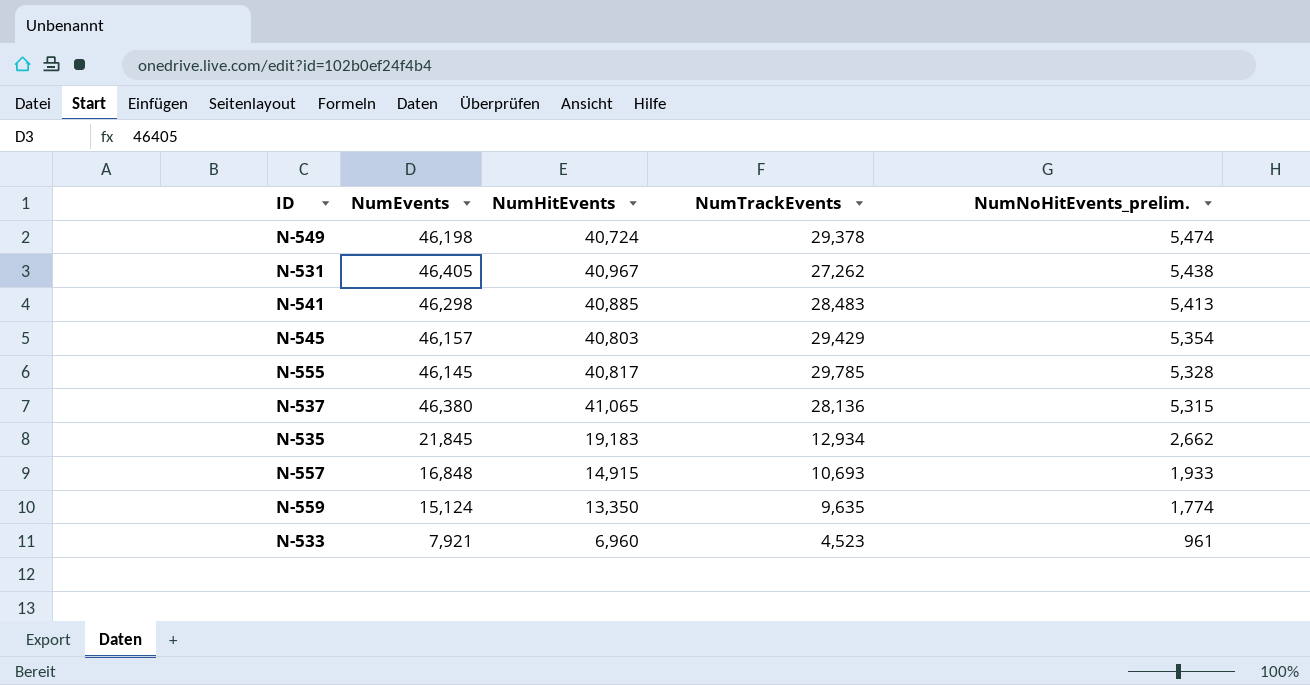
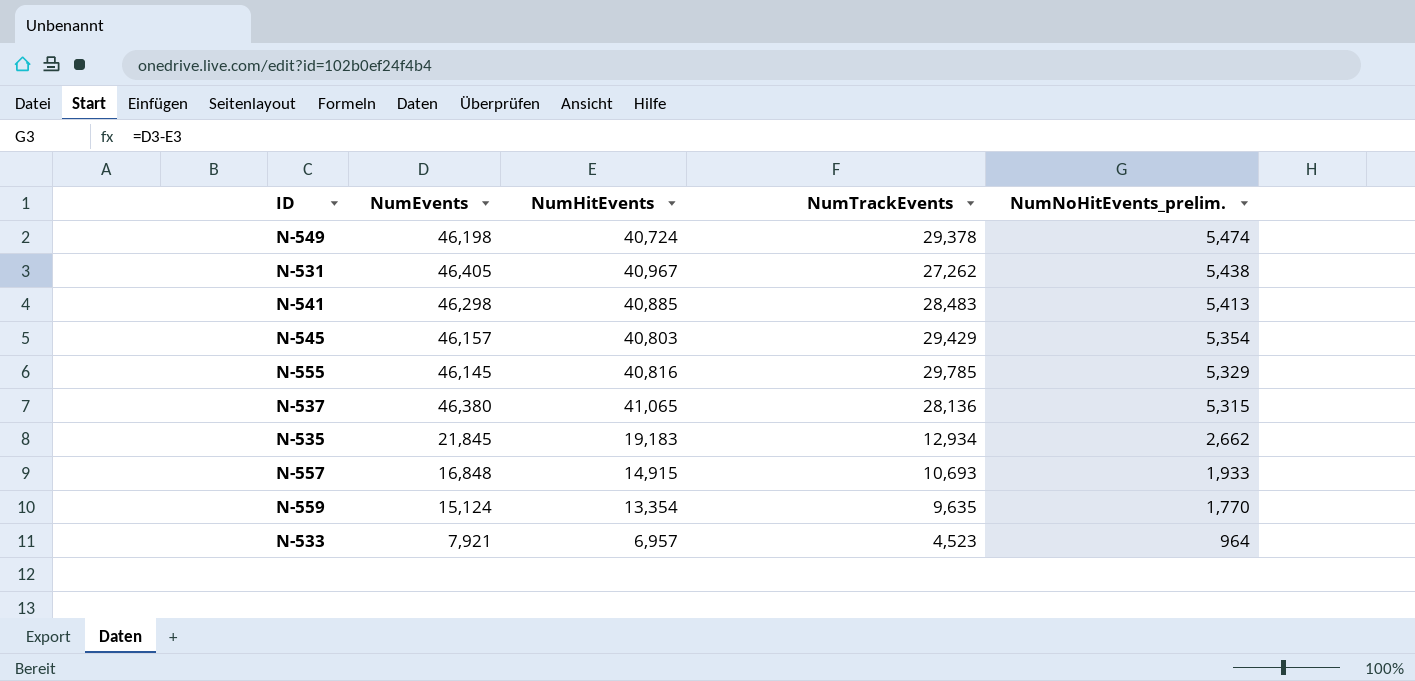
N-555 | NumHitEvents: 40,817 -> 40,816
N-555 | NumNoHitEvents_prelim.: 5,328 -> 5,329
N-559 | NumHitEvents: 13,350 -> 13,354
N-559 | NumNoHitEvents_prelim.: 1,774 -> 1,770
N-533 | NumHitEvents: 6,960 -> 6,957
N-533 | NumNoHitEvents_prelim.: 961 -> 964

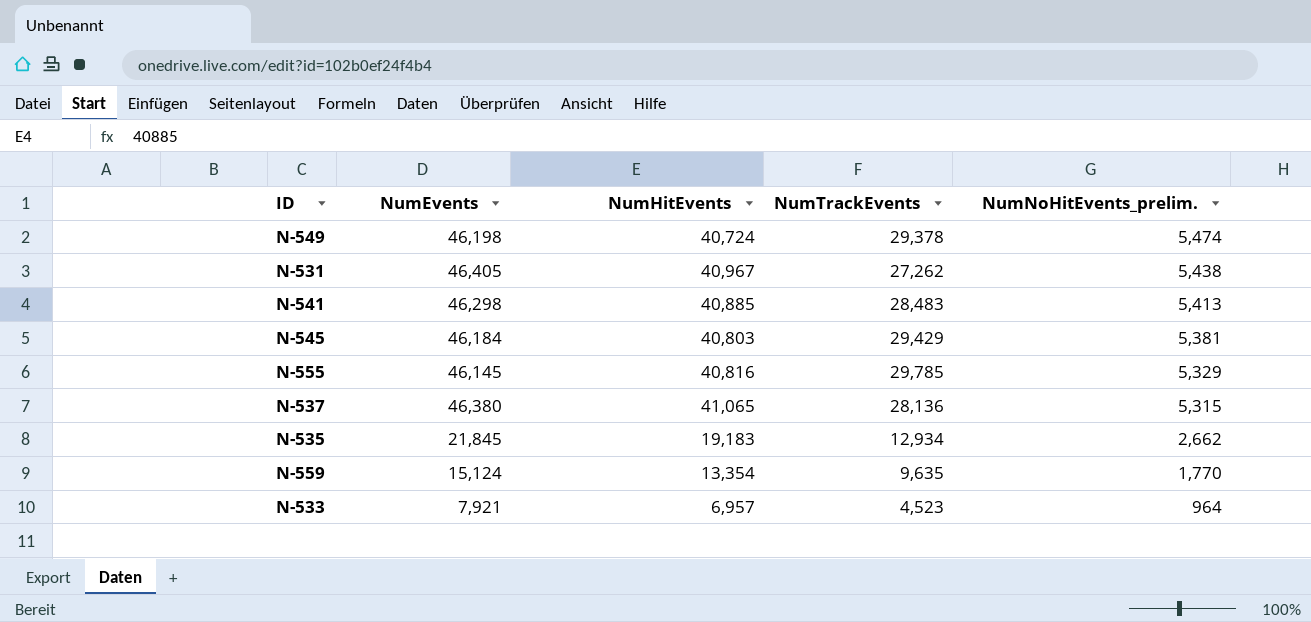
row N-557: 16,848 | 14,915 | 10,693 | 1,933 -> none
N-545 | NumEvents: 46,157 -> 46,184
N-545 | NumNoHitEvents_prelim.: 5,354 -> 5,381

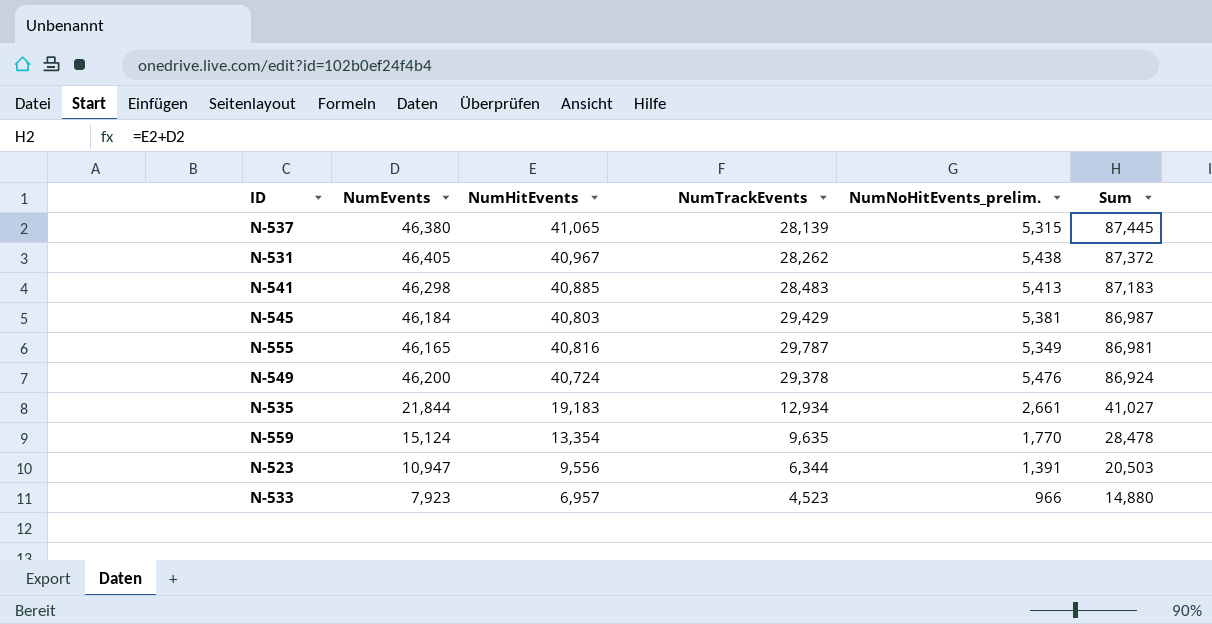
row order: NumNoHitEvents_prelim. descending -> Sum descending
column Sum | formula: none -> [NumEvents] + [NumHitEvents]
N-537 | NumTrackEvents: 28,136 -> 28,139
N-531 | NumTrackEvents: 27,262 -> 28,262
N-555 | NumEvents: 46,145 -> 46,165
N-555 | NumTrackEvents: 29,785 -> 29,787
N-555 | NumNoHitEvents_prelim.: 5,329 -> 5,349
N-549 | NumEvents: 46,198 -> 46,200
N-549 | NumNoHitEvents_prelim.: 5,474 -> 5,476
N-535 | NumEvents: 21,845 -> 21,844
N-535 | NumNoHitEvents_prelim.: 2,662 -> 2,661
row N-523: none -> 10,947 | 9,556 | 6,344 | 1,391 | 20,503
N-533 | NumEvents: 7,921 -> 7,923
N-533 | NumNoHitEvents_prelim.: 964 -> 966

